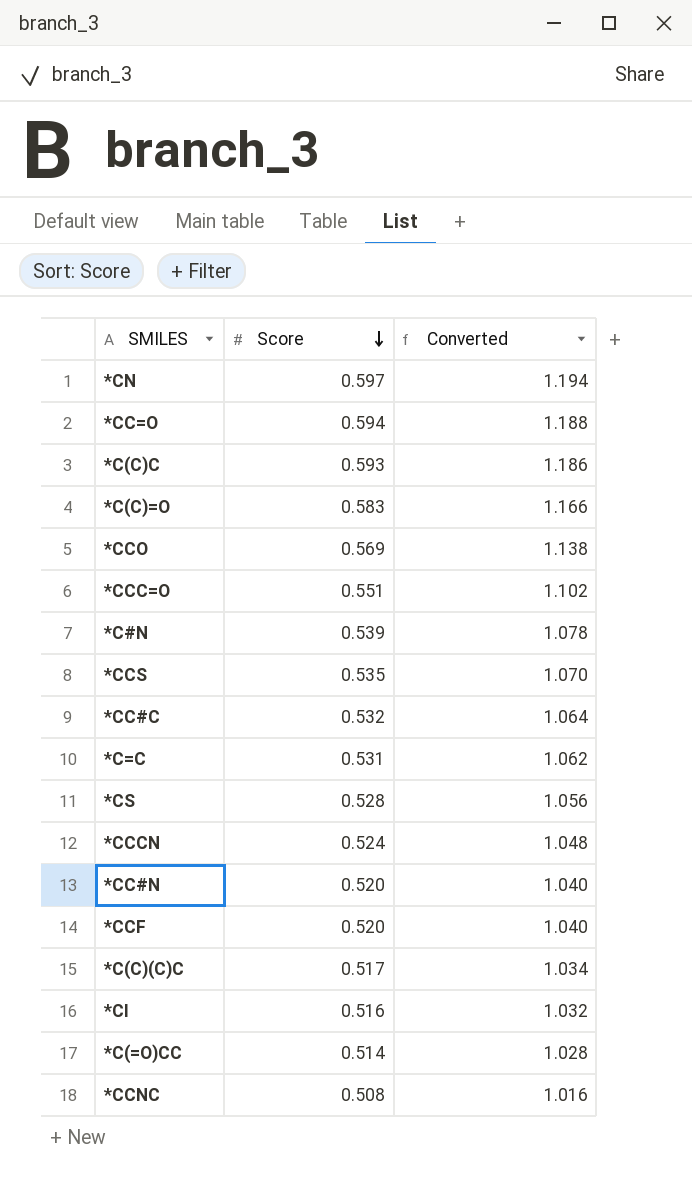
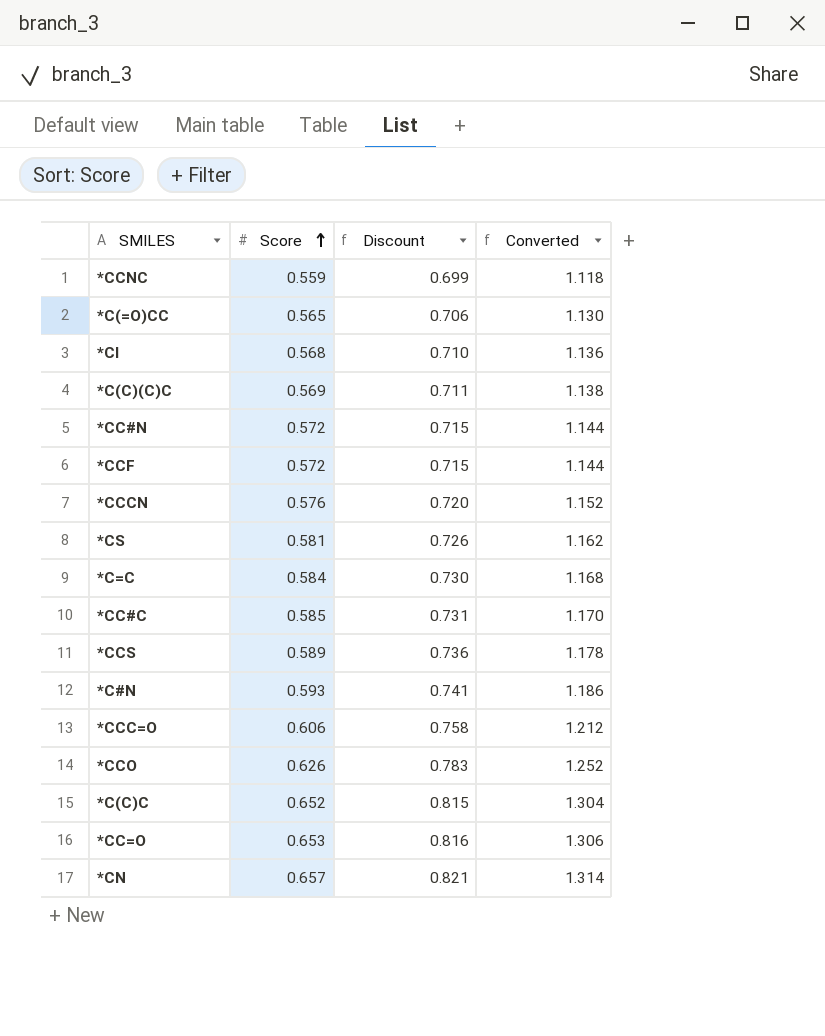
row order: Score descending -> Score ascending
column Discount | formula: none -> [Score] * 1.25
row *C(C)=O: 0.583 | 1.166 -> none
*CCNC | Score: 0.508 -> 0.559
*CCNC | Converted: 1.016 -> 1.118
*C(=O)CC | Score: 0.514 -> 0.565
*C(=O)CC | Converted: 1.028 -> 1.130
*CI | Score: 0.516 -> 0.568
*CI | Converted: 1.032 -> 1.136
*C(C)(C)C | Score: 0.517 -> 0.569
*C(C)(C)C | Converted: 1.034 -> 1.138
*CC#N | Score: 0.520 -> 0.572
*CC#N | Converted: 1.040 -> 1.144
*CCF | Score: 0.520 -> 0.572
*CCF | Converted: 1.040 -> 1.144
*CCCN | Score: 0.524 -> 0.576
*CCCN | Converted: 1.048 -> 1.152
*CS | Score: 0.528 -> 0.581
*CS | Converted: 1.056 -> 1.162
*C=C | Score: 0.531 -> 0.584
*C=C | Converted: 1.062 -> 1.168
*CC#C | Score: 0.532 -> 0.585
*CC#C | Converted: 1.064 -> 1.170
*CCS | Score: 0.535 -> 0.589
*CCS | Converted: 1.070 -> 1.178
*C#N | Score: 0.539 -> 0.593
*C#N | Converted: 1.078 -> 1.186
*CCC=O | Score: 0.551 -> 0.606
*CCC=O | Converted: 1.102 -> 1.212
*CCO | Score: 0.569 -> 0.626
*CCO | Converted: 1.138 -> 1.252
*C(C)C | Score: 0.593 -> 0.652
*C(C)C | Converted: 1.186 -> 1.304
*CC=O | Score: 0.594 -> 0.653
*CC=O | Converted: 1.188 -> 1.306
*CN | Score: 0.597 -> 0.657
*CN | Converted: 1.194 -> 1.314

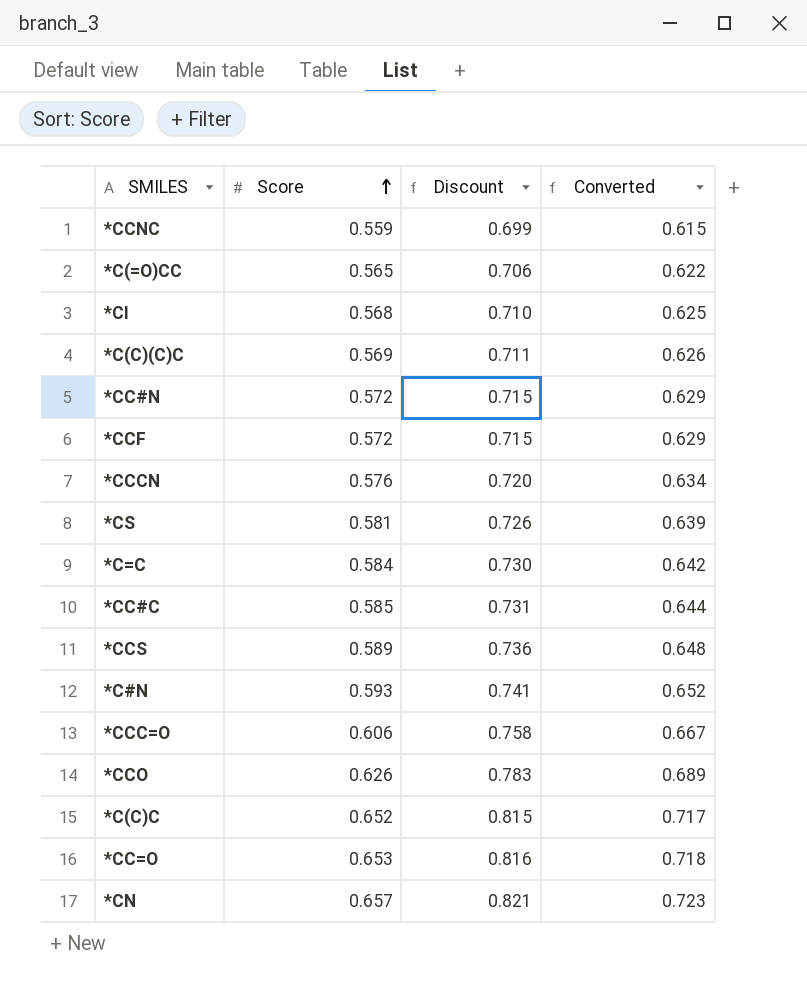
column Converted | formula: [Score] * 2 -> [Score] * 1.1

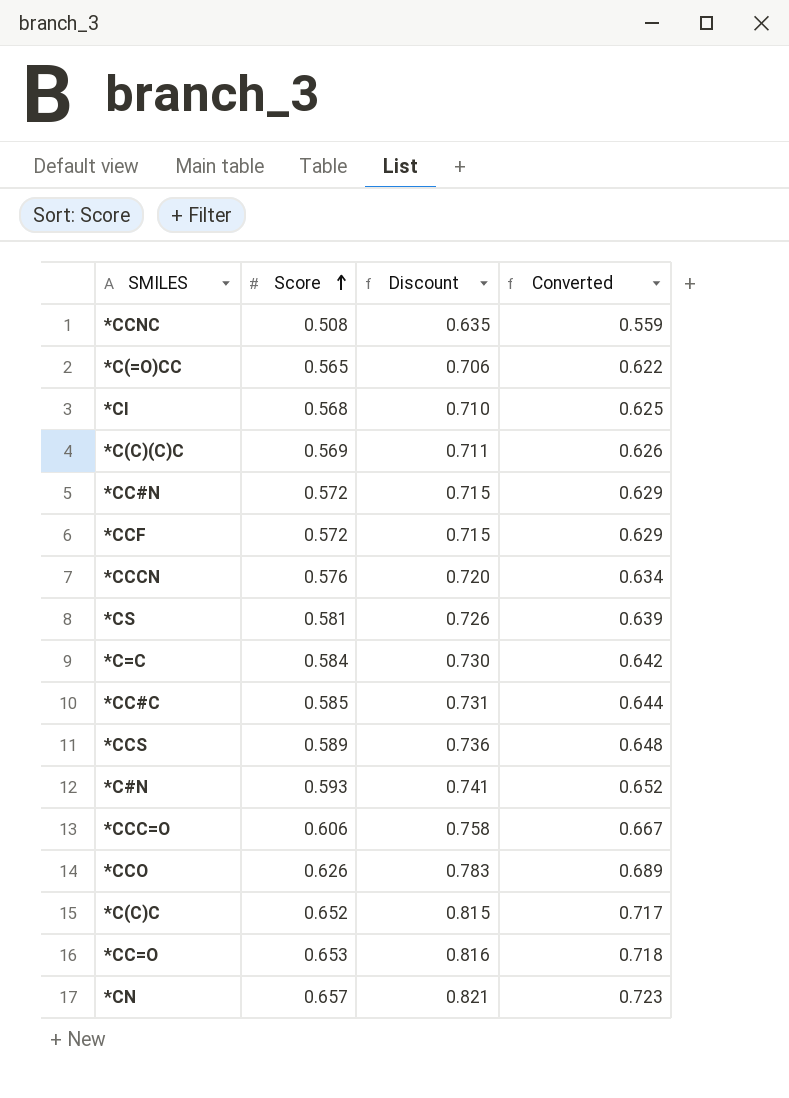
*CCNC | Score: 0.559 -> 0.508
*CCNC | Discount: 0.699 -> 0.635
*CCNC | Converted: 0.615 -> 0.559

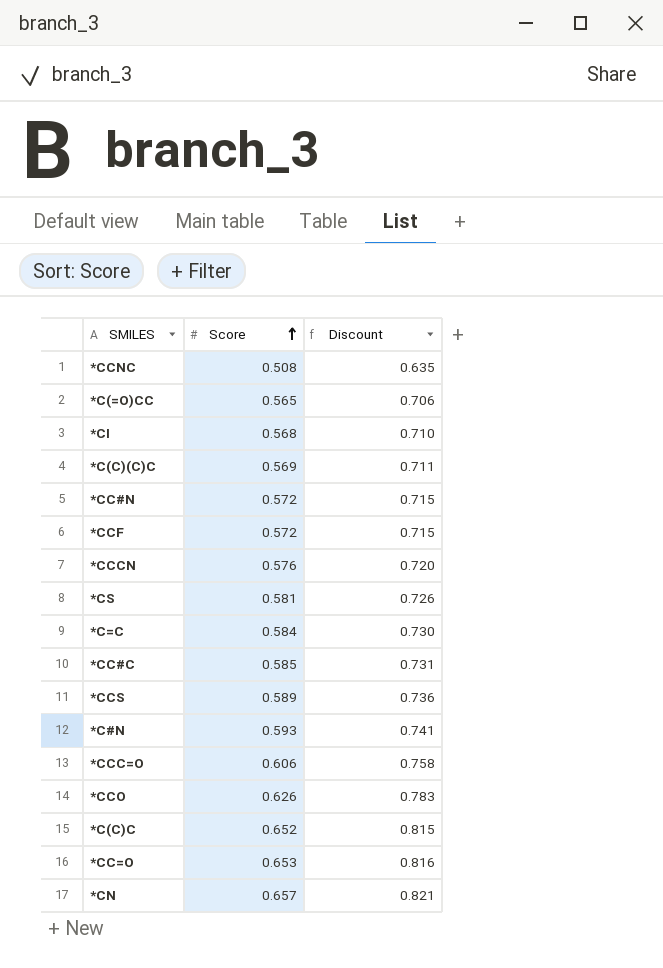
column Converted | formula: [Score] * 1.1 -> none

